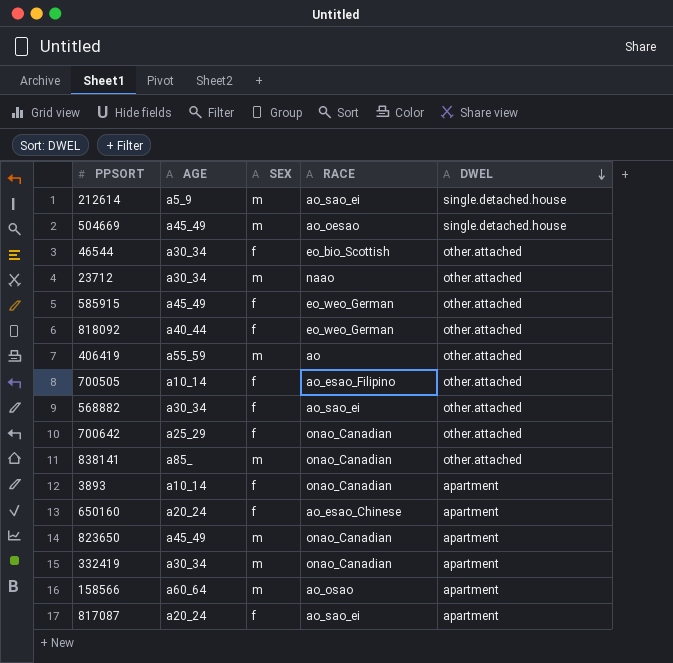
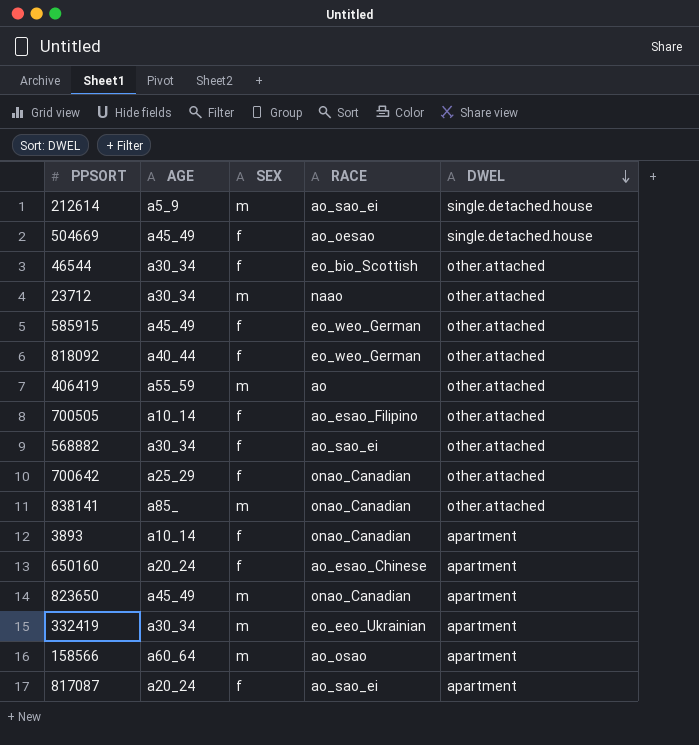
504669 | SEX: m -> f
332419 | RACE: onao_Canadian -> eo_eeo_Ukrainian

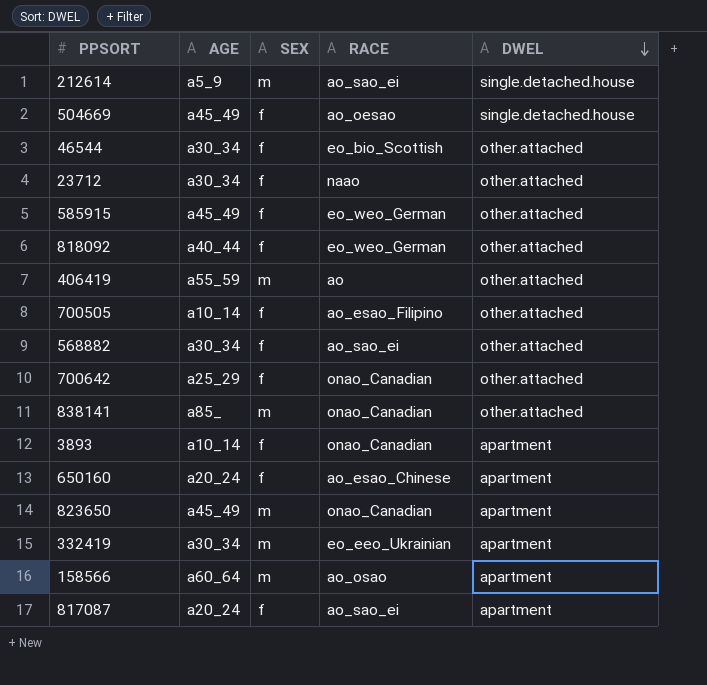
23712 | SEX: m -> f

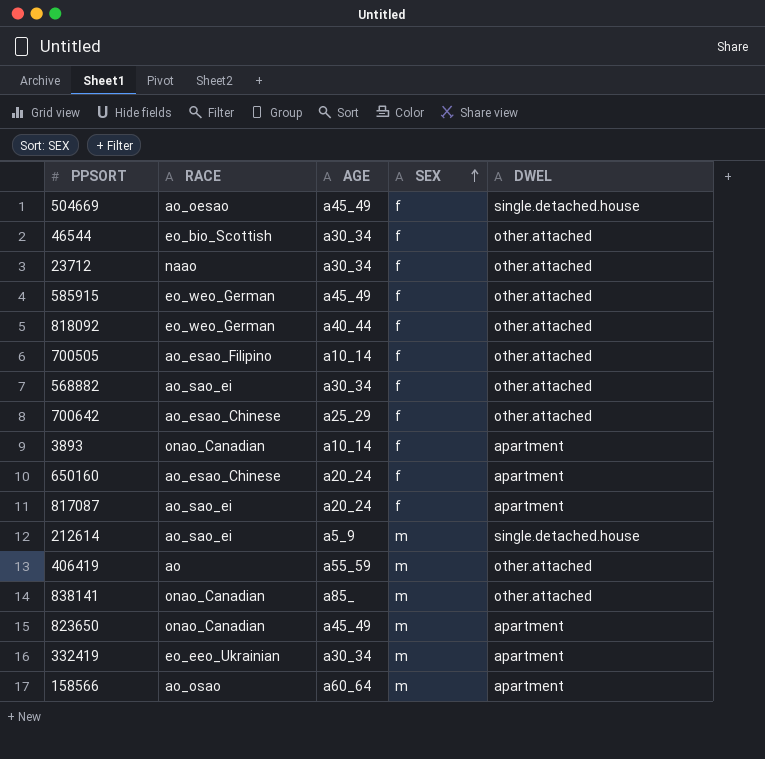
row order: DWEL descending -> SEX ascending
column RACE | position: 4 -> 2
700642 | RACE: onao_Canadian -> ao_esao_Chinese

